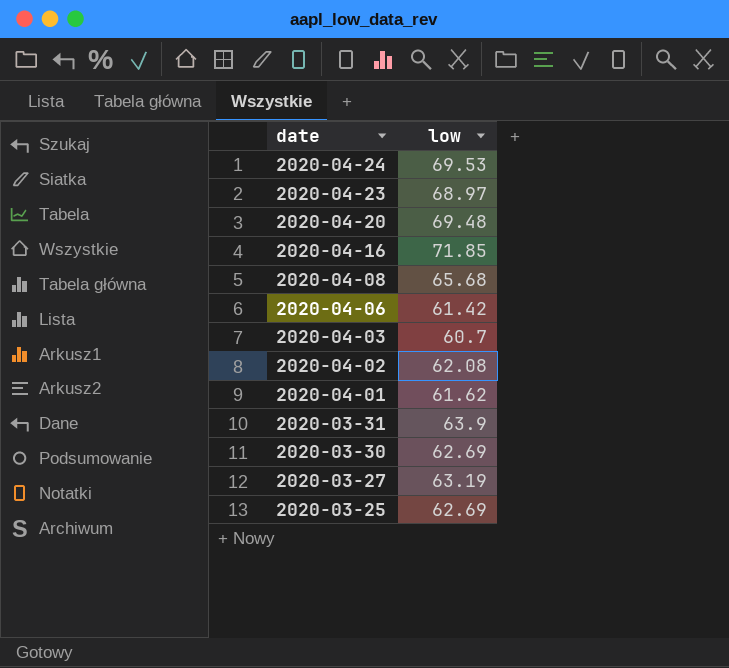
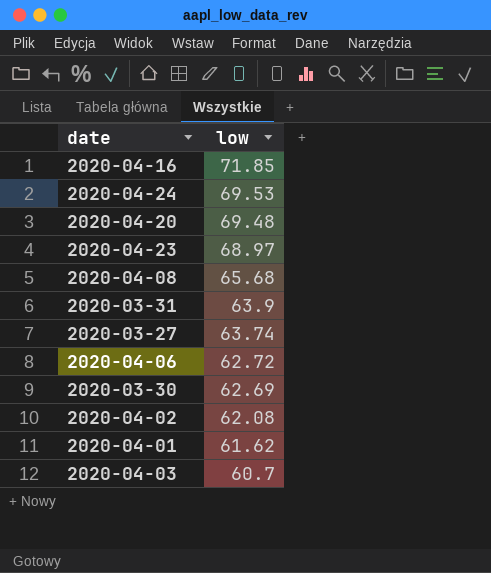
row order: date descending -> low descending
row 2020-03-25: 62.69 -> none
2020-03-27 | low: 63.19 -> 63.74
2020-04-06 | low: 61.42 -> 62.72

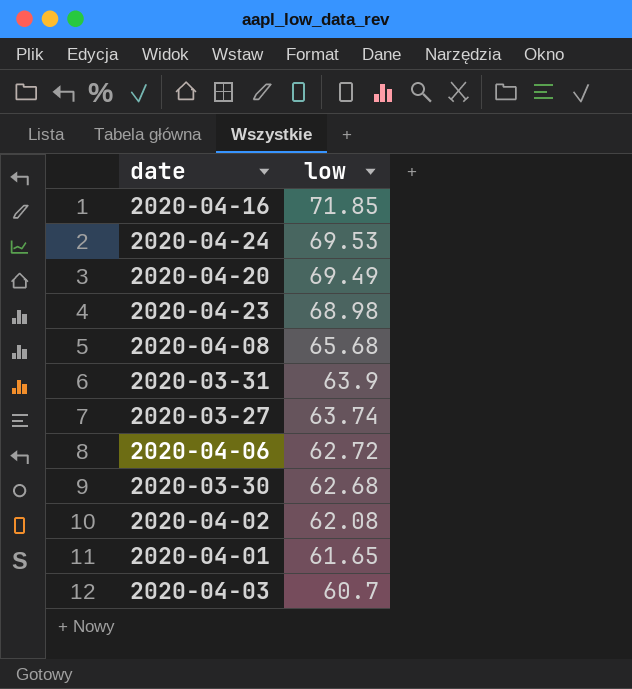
2020-04-20 | low: 69.48 -> 69.49
2020-04-23 | low: 68.97 -> 68.98
2020-03-30 | low: 62.69 -> 62.68
2020-04-01 | low: 61.62 -> 61.65

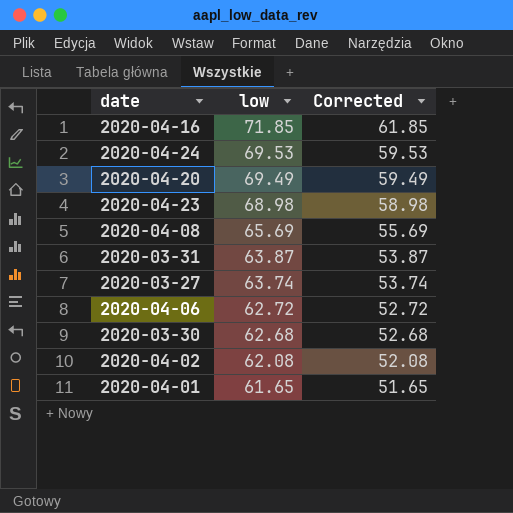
column Corrected | formula: none -> [low] - 10
row 2020-04-03: 60.7 -> none
2020-04-08 | low: 65.68 -> 65.69
2020-03-31 | low: 63.9 -> 63.87

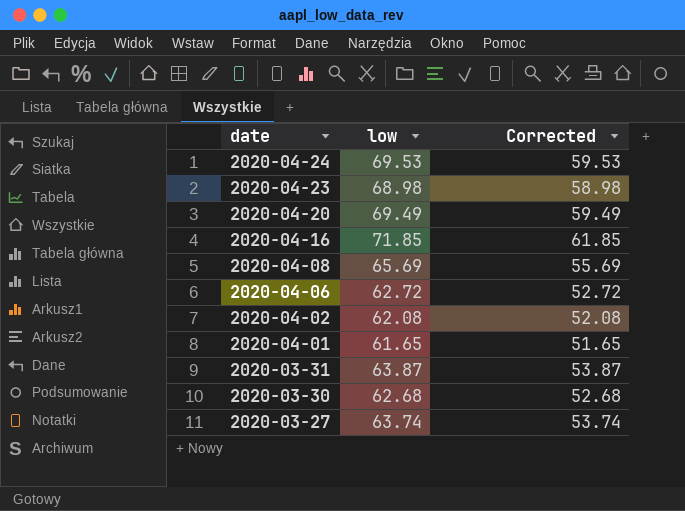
row order: low descending -> date descending

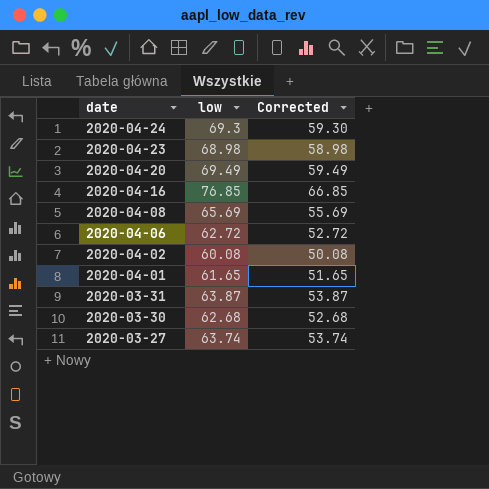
2020-04-24 | low: 69.53 -> 69.3
2020-04-24 | Corrected: 59.53 -> 59.30
2020-04-16 | low: 71.85 -> 76.85
2020-04-16 | Corrected: 61.85 -> 66.85
2020-04-02 | low: 62.08 -> 60.08
2020-04-02 | Corrected: 52.08 -> 50.08

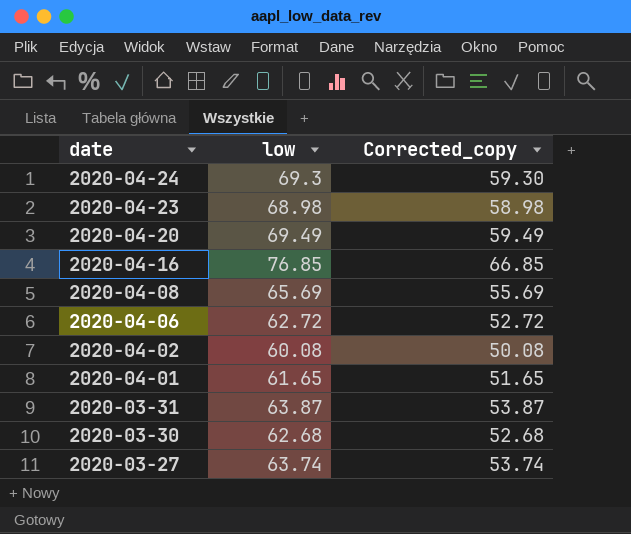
column name: Corrected -> Corrected_copy

